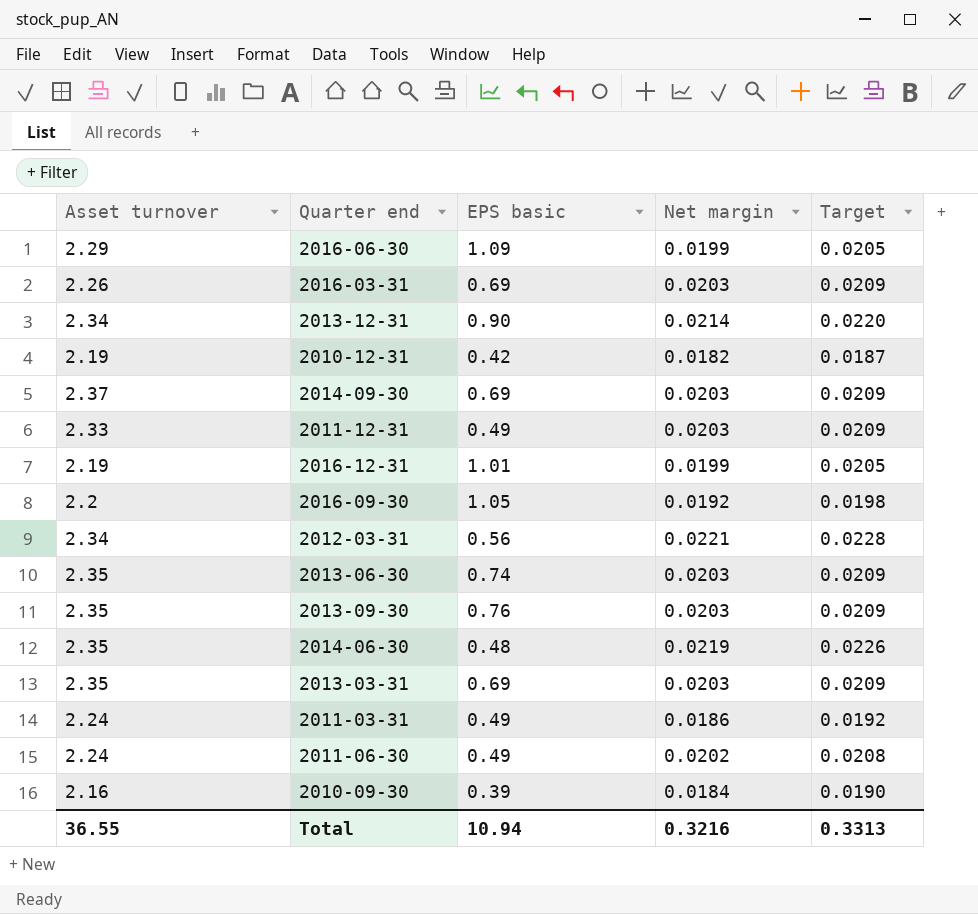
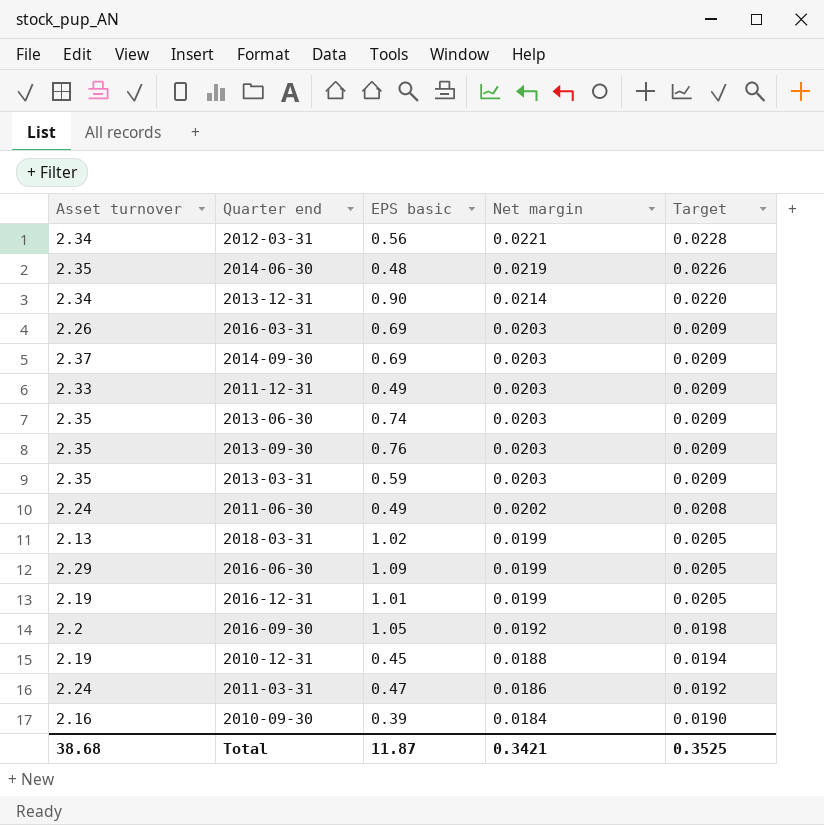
row order: none -> Net margin descending
2013-03-31 | EPS basic: 0.69 -> 0.59
row 2018-03-31: none -> 2.13 | 1.02 | 0.0199 | 0.0205
2010-12-31 | EPS basic: 0.42 -> 0.45
2010-12-31 | Net margin: 0.0182 -> 0.0188
2010-12-31 | Target: 0.0187 -> 0.0194
2011-03-31 | EPS basic: 0.49 -> 0.47
Total | Asset turnover: 36.55 -> 38.68
Total | EPS basic: 10.94 -> 11.87
Total | Net margin: 0.3216 -> 0.3421
Total | Target: 0.3313 -> 0.3525

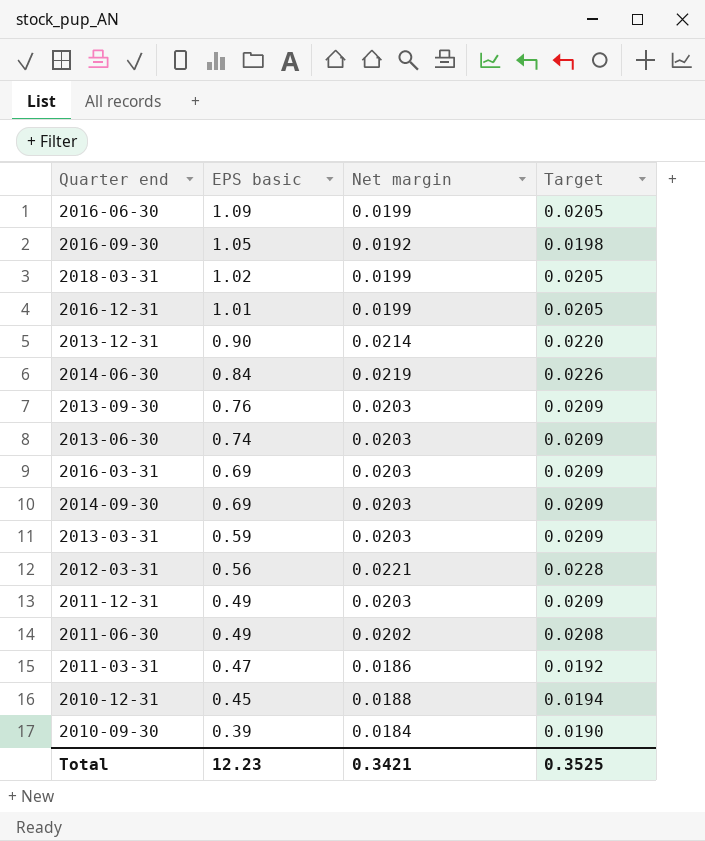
row order: Net margin descending -> EPS basic descending
column Asset turnover | position: 1 -> none
2014-06-30 | EPS basic: 0.48 -> 0.84
Total | EPS basic: 11.87 -> 12.23

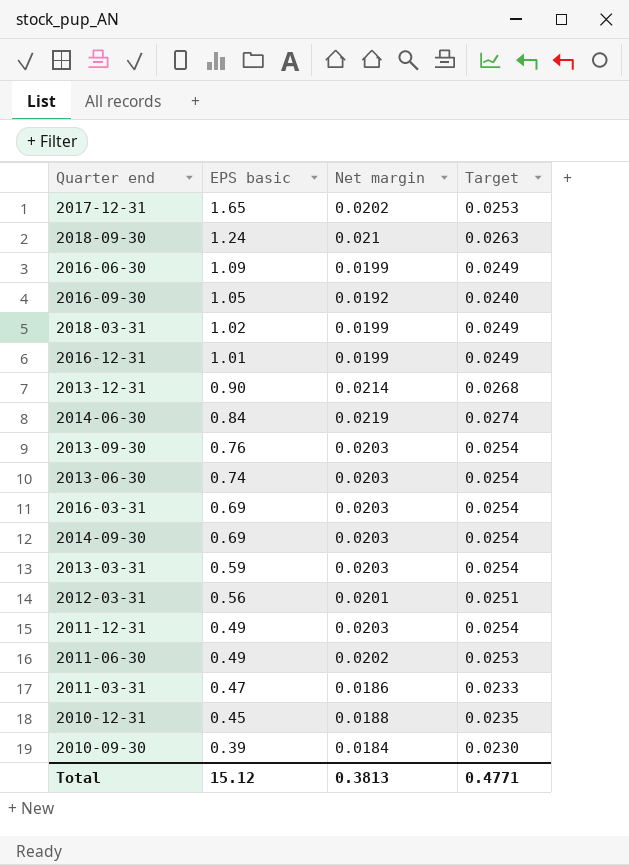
column Target | formula: [Net margin] * 1.03 -> [Net margin] * 1.25
row 2017-12-31: none -> 1.65 | 0.0202 | 0.0253
row 2018-09-30: none -> 1.24 | 0.021 | 0.0263
2012-03-31 | Net margin: 0.0221 -> 0.0201
Total | EPS basic: 12.23 -> 15.12
Total | Net margin: 0.3421 -> 0.3813
Total | Target: 0.3525 -> 0.4771

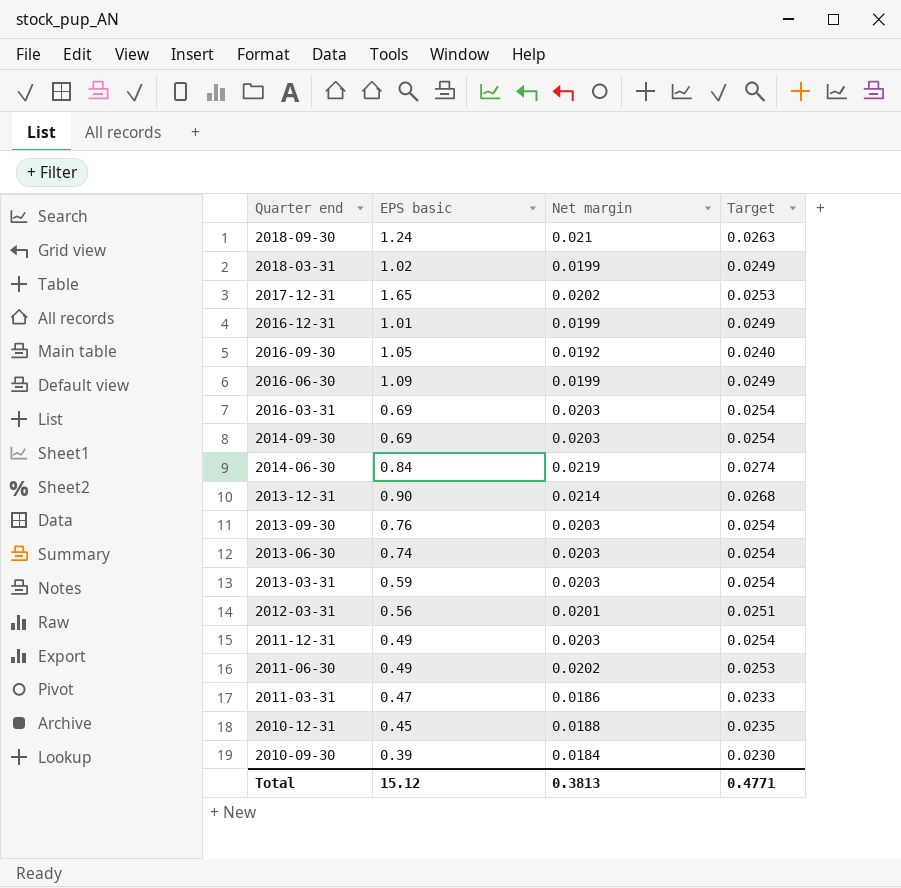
row order: EPS basic descending -> Quarter end descending

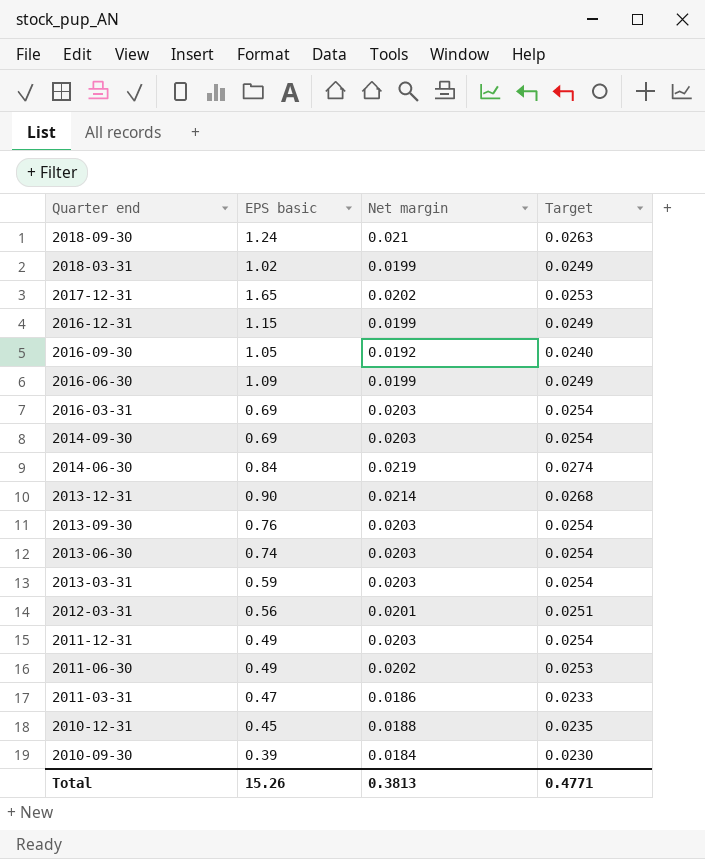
2016-12-31 | EPS basic: 1.01 -> 1.15
Total | EPS basic: 15.12 -> 15.26

